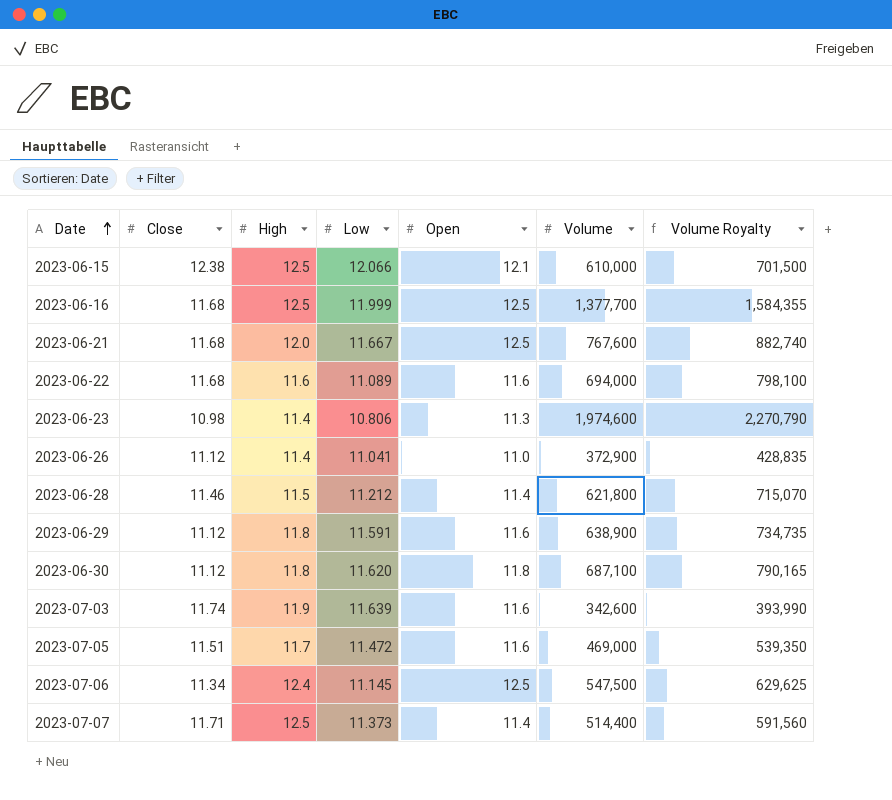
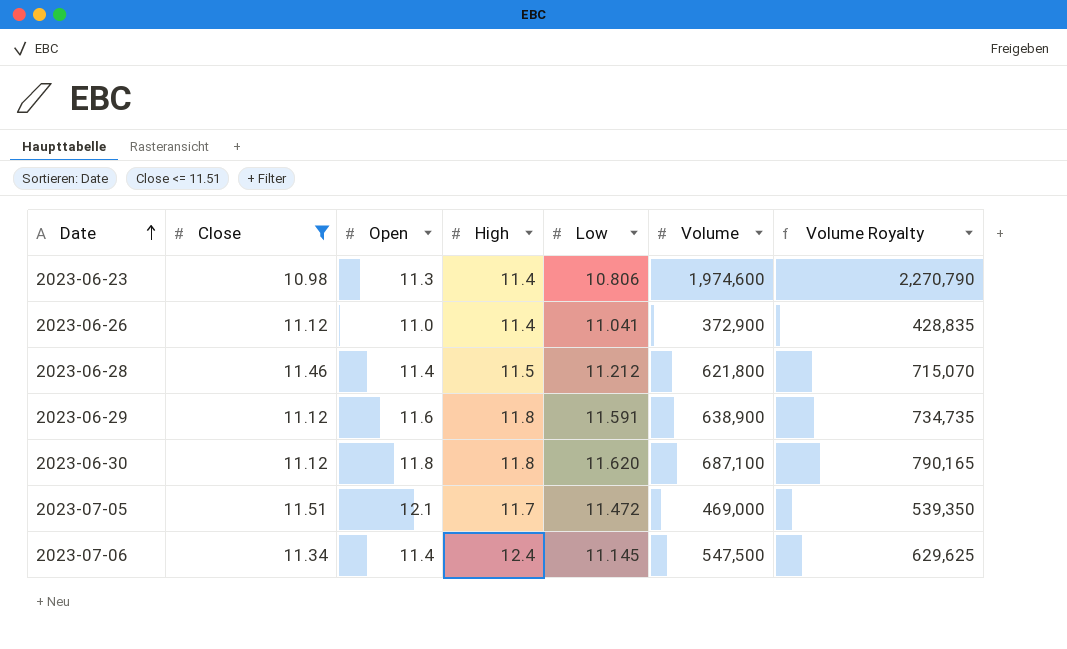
filter: none -> Close <= 11.51
column Open | position: 5 -> 3
2023-07-05 | Open: 11.6 -> 12.1
2023-07-06 | Open: 12.5 -> 11.4

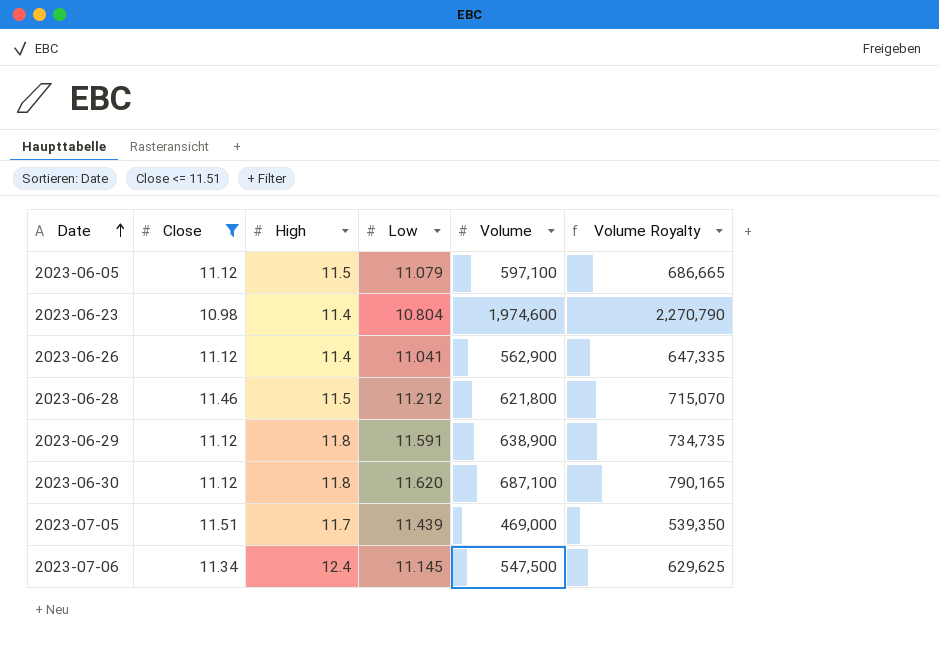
column Open | position: 3 -> none
row 2023-06-05: none -> 11.12 | 11.5 | 11.079 | 597,100 | 686,665
2023-06-23 | Low: 10.806 -> 10.804
2023-06-26 | Volume: 372,900 -> 562,900
2023-06-26 | Volume Royalty: 428,835 -> 647,335
2023-07-05 | Low: 11.472 -> 11.439

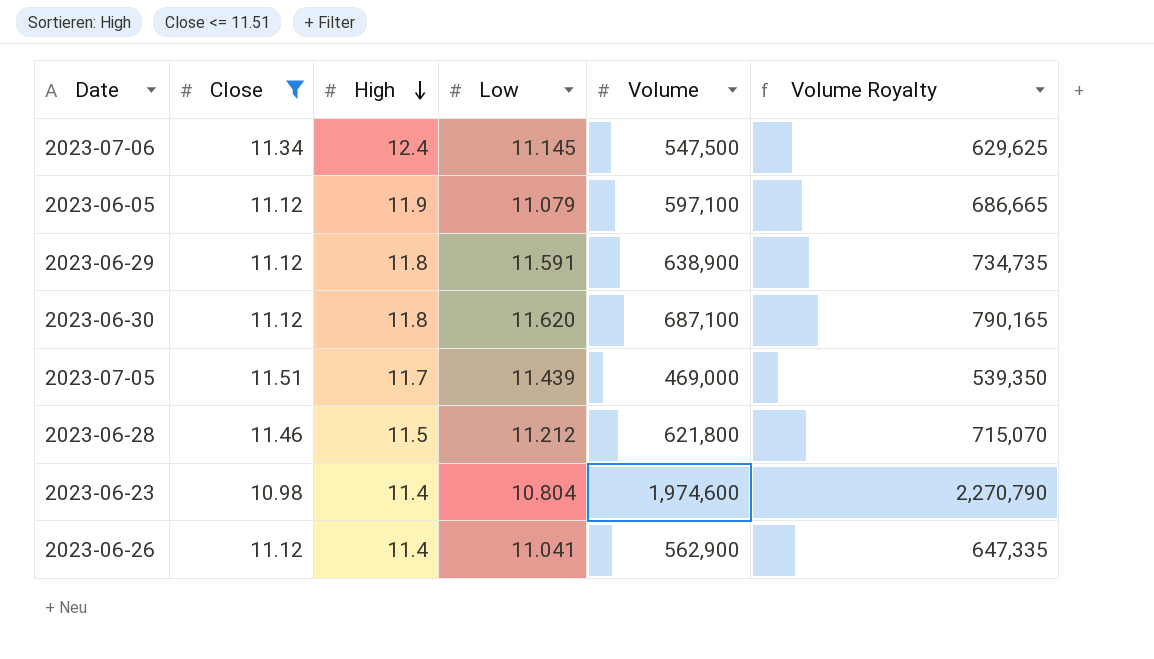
row order: Date ascending -> High descending
2023-06-05 | High: 11.5 -> 11.9

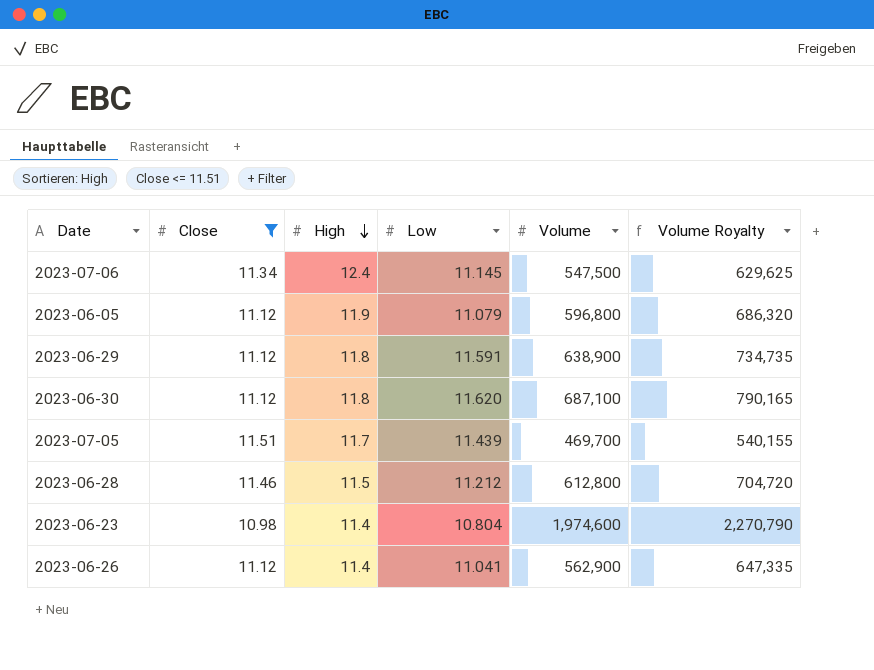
2023-06-05 | Volume: 597,100 -> 596,800
2023-06-05 | Volume Royalty: 686,665 -> 686,320
2023-07-05 | Volume: 469,000 -> 469,700
2023-07-05 | Volume Royalty: 539,350 -> 540,155
2023-06-28 | Volume: 621,800 -> 612,800
2023-06-28 | Volume Royalty: 715,070 -> 704,720

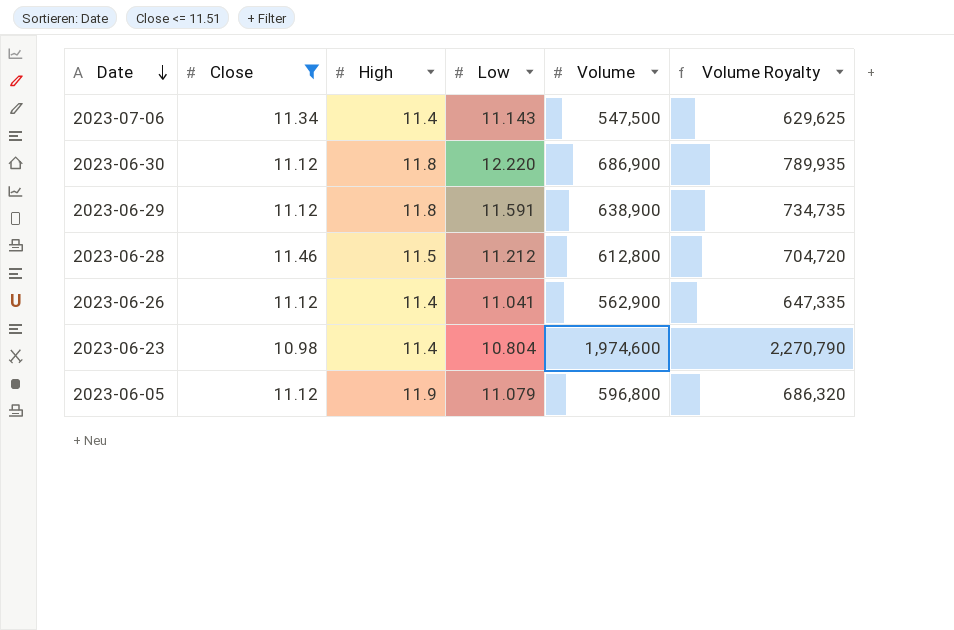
row order: High descending -> Date descending
row 2023-07-05: 11.51 | 11.7 | 11.439 | 469,700 | 540,155 -> none
2023-07-06 | High: 12.4 -> 11.4
2023-07-06 | Low: 11.145 -> 11.143
2023-06-30 | Low: 11.620 -> 12.220
2023-06-30 | Volume: 687,100 -> 686,900
2023-06-30 | Volume Royalty: 790,165 -> 789,935

